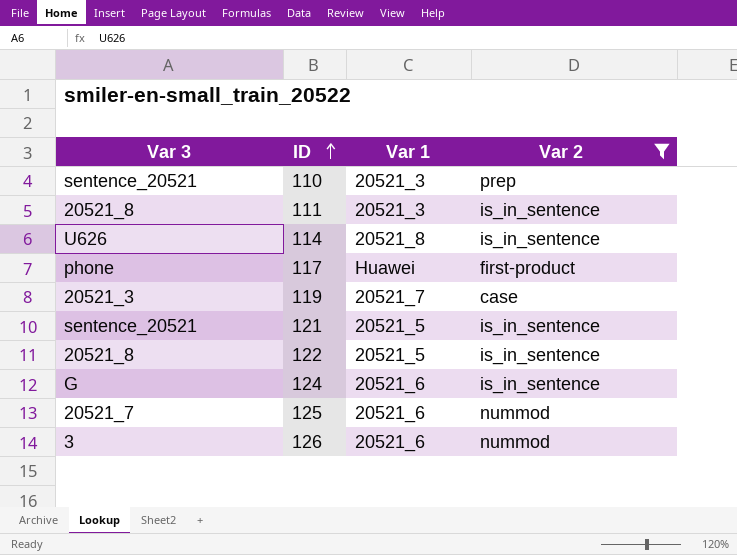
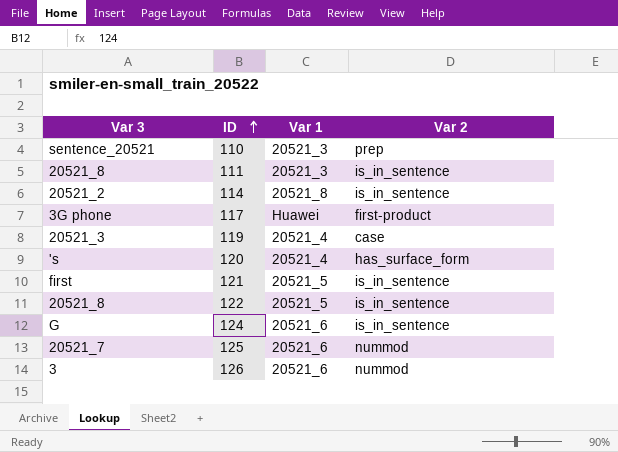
filter: Var 2 != has_surface_form -> none
114 | Var 3: U626 -> 20521_2
117 | Var 3: phone -> 3G phone
119 | Var 1: 20521_7 -> 20521_4
121 | Var 3: sentence_20521 -> first

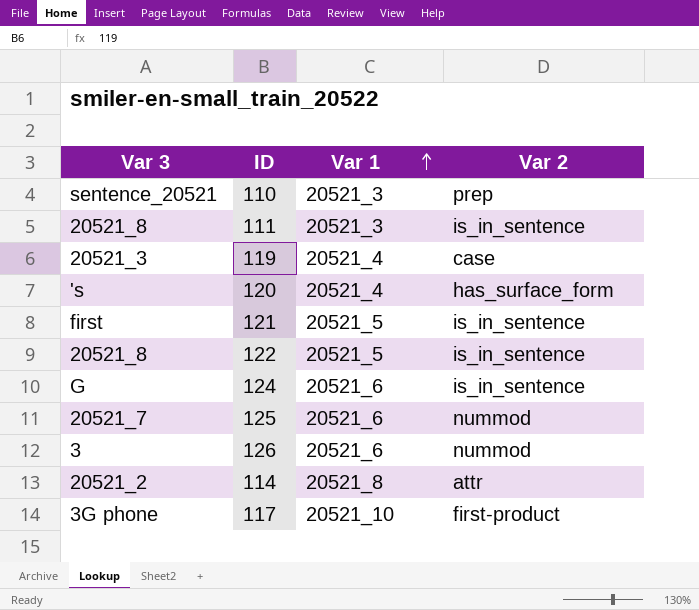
row order: ID ascending -> Var 1 ascending
114 | Var 2: is_in_sentence -> attr
117 | Var 1: Huawei -> 20521_10

